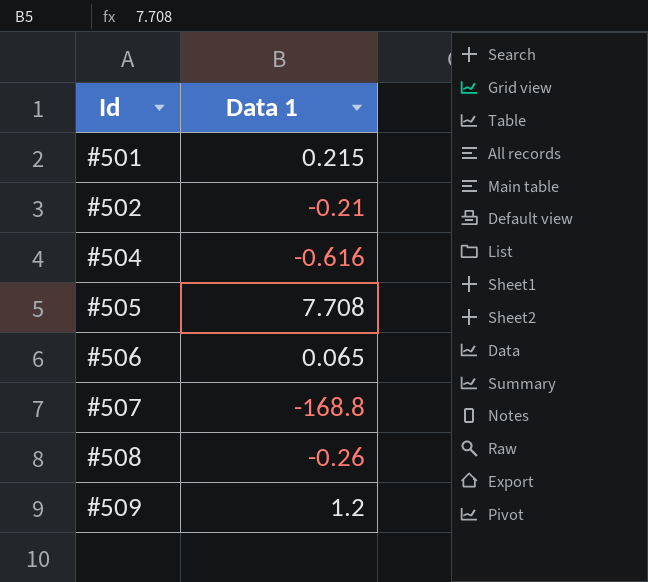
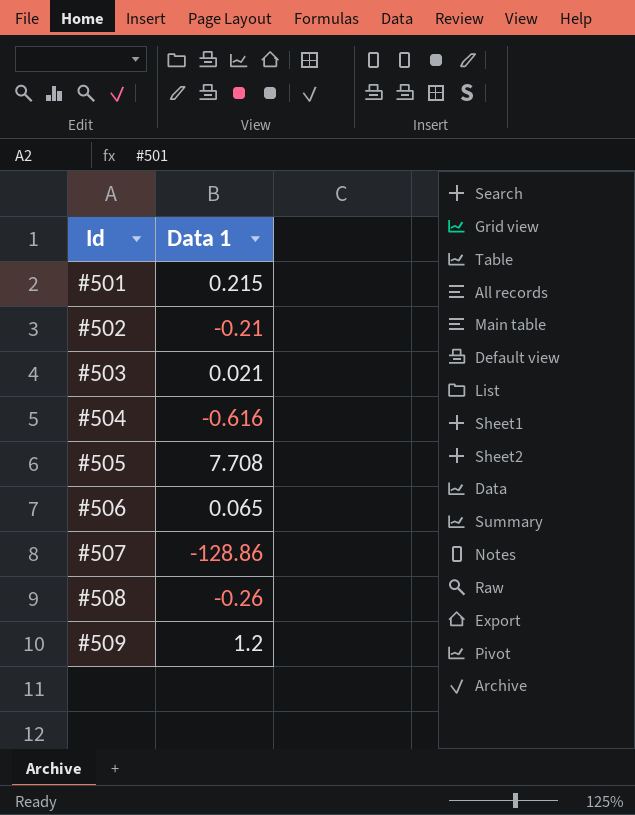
row #503: none -> 0.021
#507 | Data 1: -168.8 -> -128.86

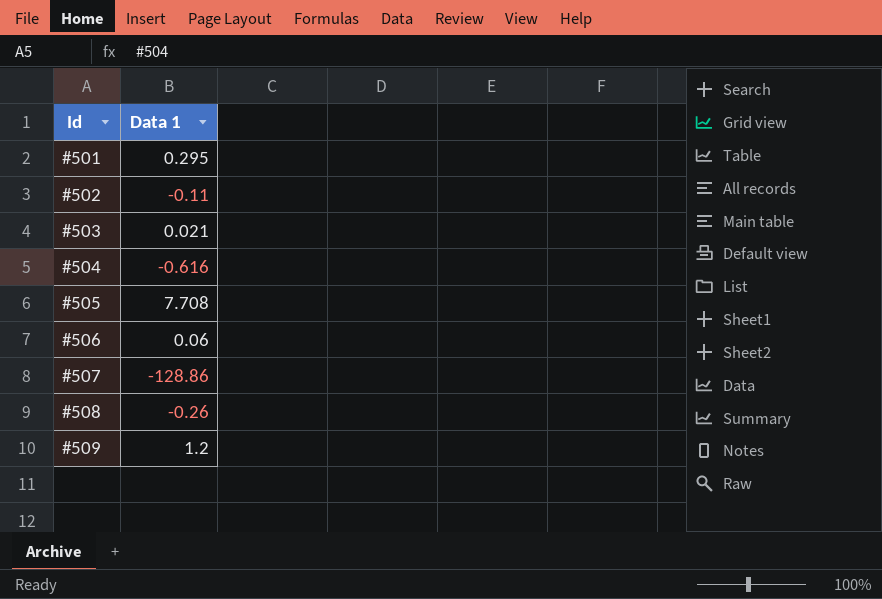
#501 | Data 1: 0.215 -> 0.295
#502 | Data 1: -0.21 -> -0.11
#506 | Data 1: 0.065 -> 0.06

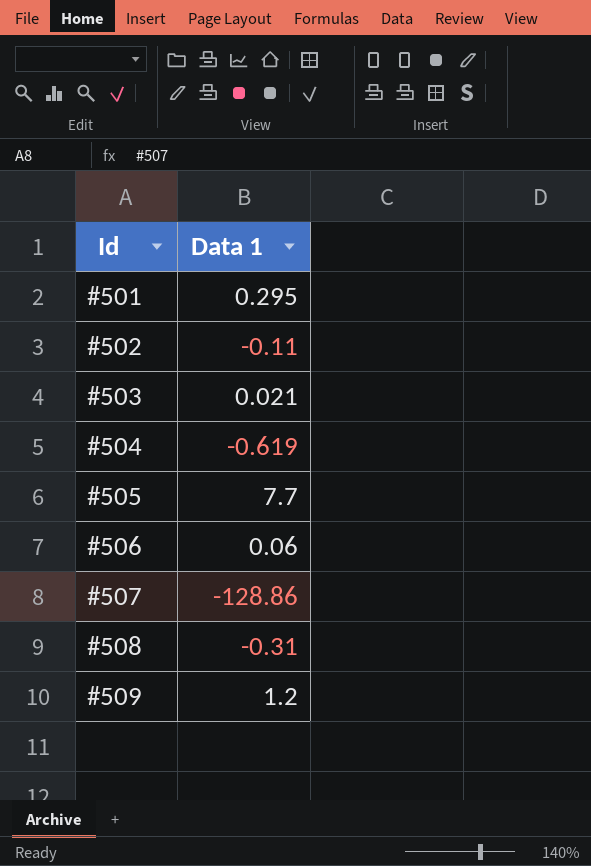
#504 | Data 1: -0.616 -> -0.619
#505 | Data 1: 7.708 -> 7.7
#508 | Data 1: -0.26 -> -0.31

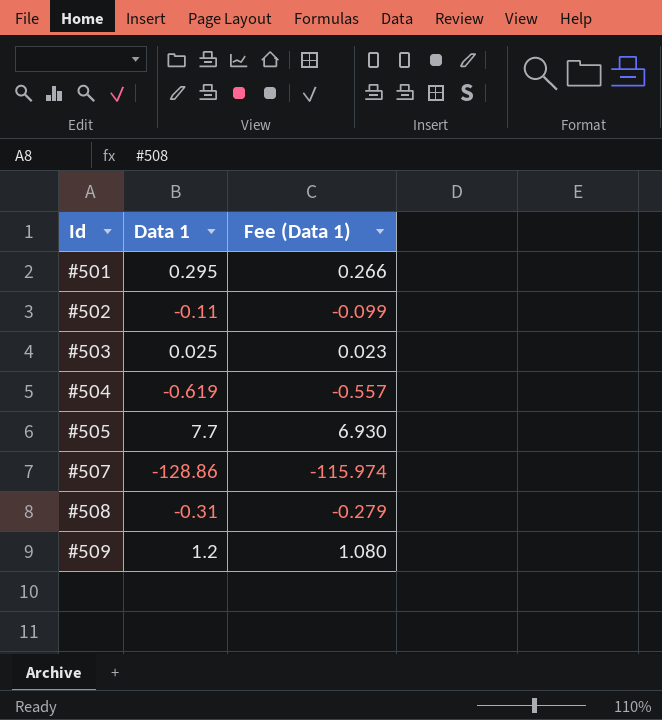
column Fee (Data 1) | formula: none -> [Data 1] * 0.9
row #506: 0.06 -> none
#503 | Data 1: 0.021 -> 0.025

